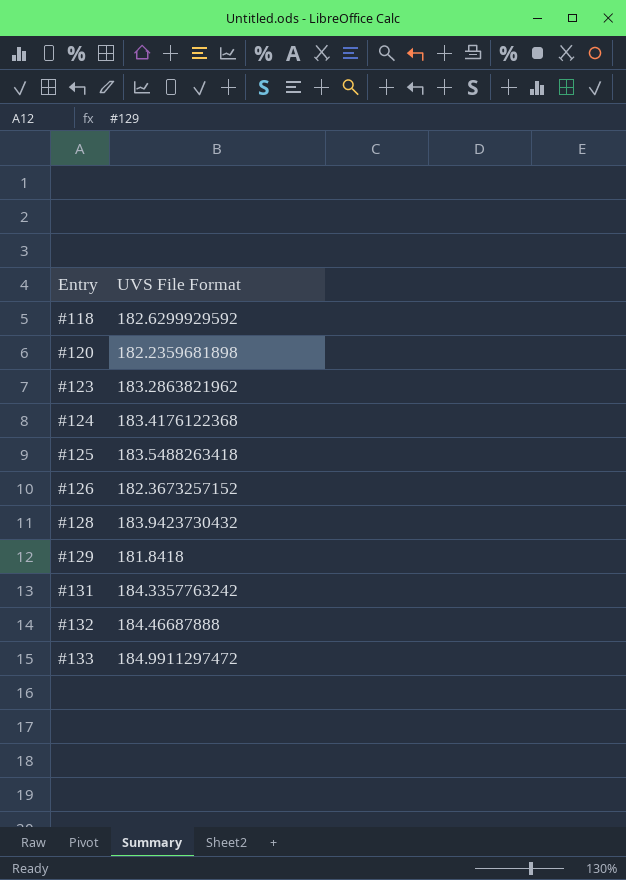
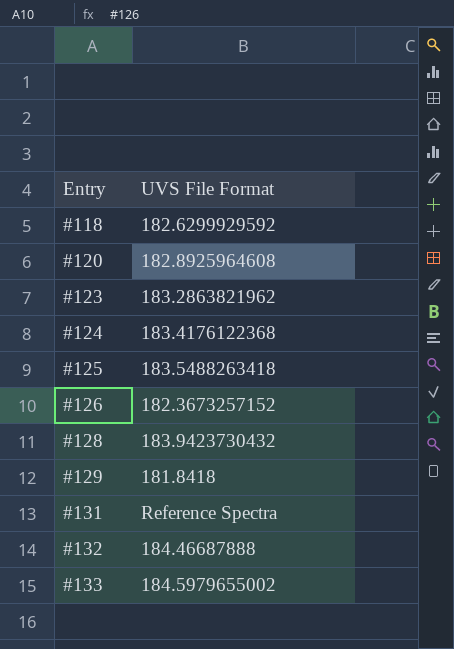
#120 | UVS File Format: 182.2359681898 -> 182.8925964608
#131 | UVS File Format: 184.3357763242 -> Reference Spectra
#133 | UVS File Format: 184.9911297472 -> 184.5979655002

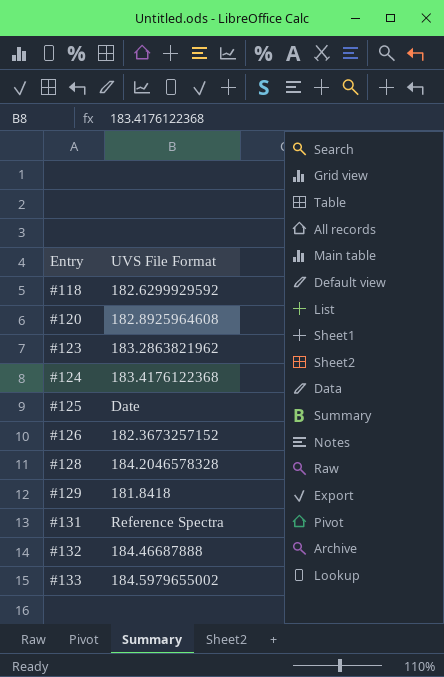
#125 | UVS File Format: 183.5488263418 -> Date
#128 | UVS File Format: 183.9423730432 -> 184.2046578328

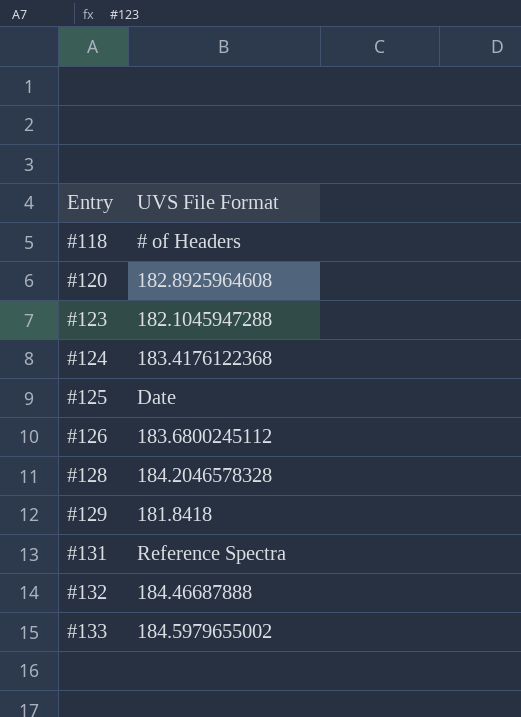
#118 | UVS File Format: 182.6299929592 -> # of Headers
#123 | UVS File Format: 183.2863821962 -> 182.1045947288
#126 | UVS File Format: 182.3673257152 -> 183.6800245112

